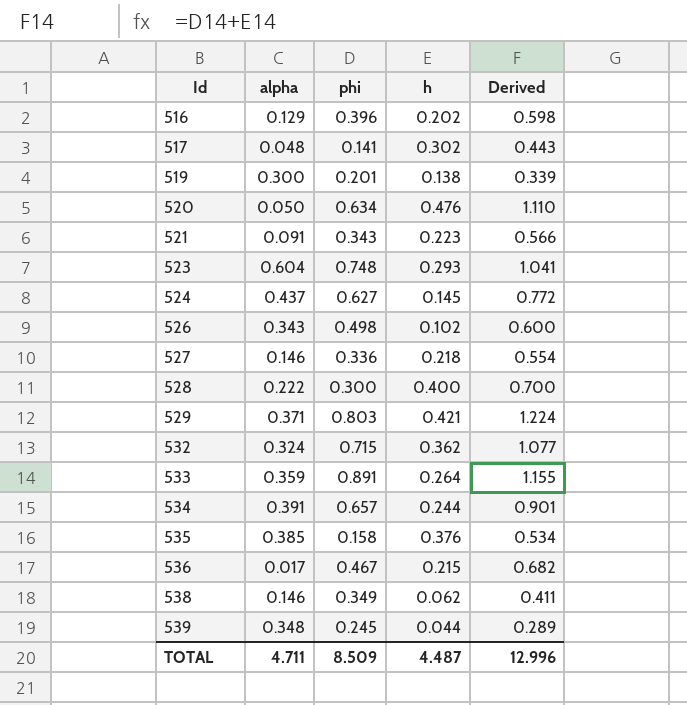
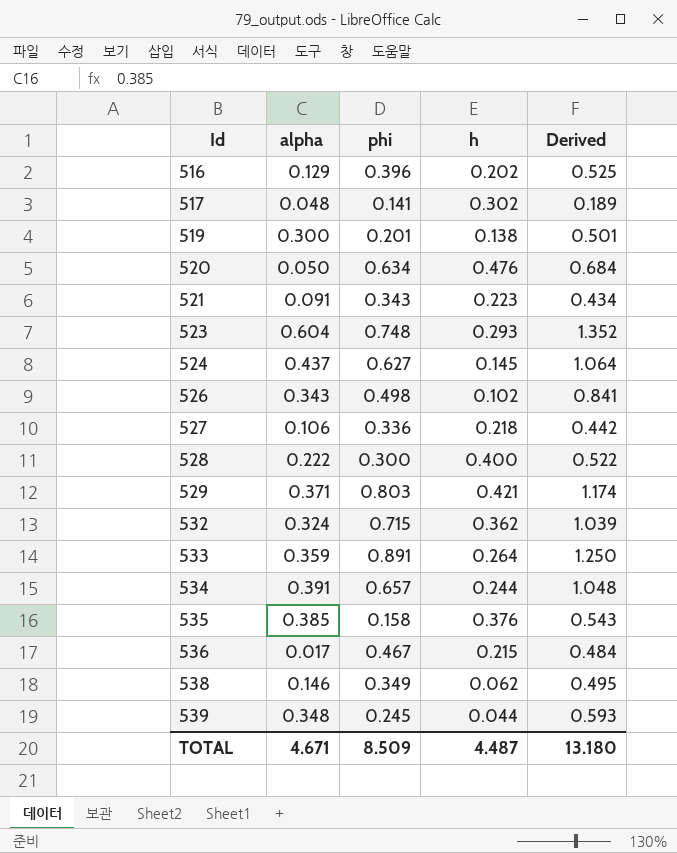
column Derived | formula: [phi] + [h] -> [alpha] + [phi]
527 | alpha: 0.146 -> 0.106
TOTAL | alpha: 4.711 -> 4.671
TOTAL | Derived: 12.996 -> 13.180

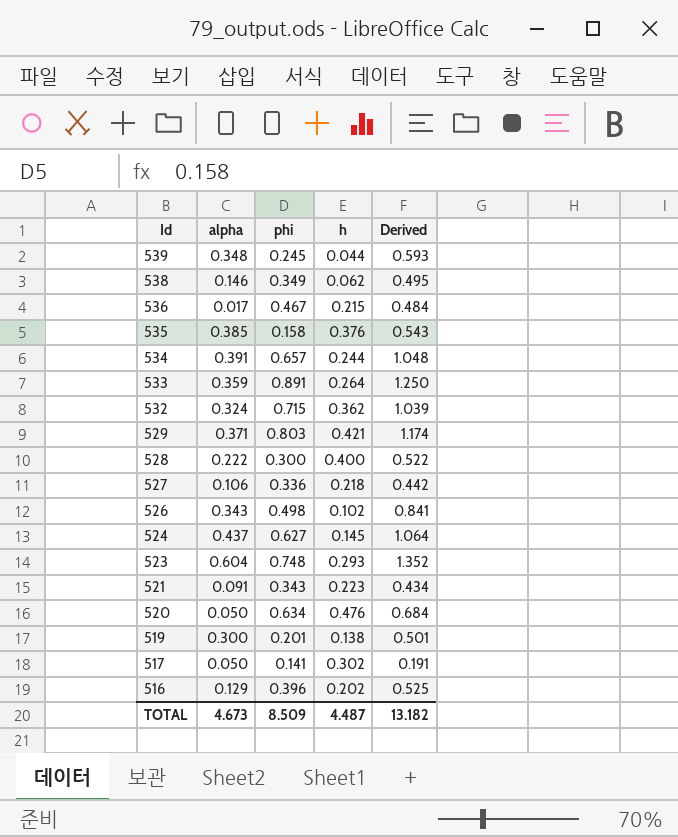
row order: Id ascending -> Id descending
517 | alpha: 0.048 -> 0.050
517 | Derived: 0.189 -> 0.191
TOTAL | alpha: 4.671 -> 4.673
TOTAL | Derived: 13.180 -> 13.182

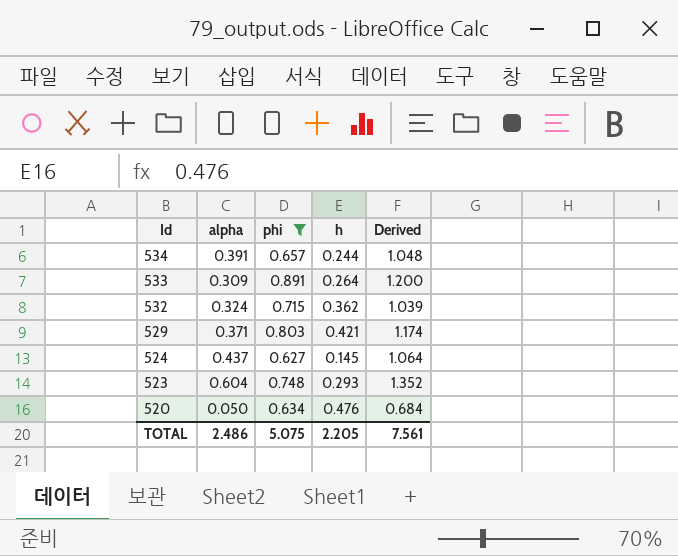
filter: none -> phi >= 0.627
533 | alpha: 0.359 -> 0.309
533 | Derived: 1.250 -> 1.200
TOTAL | alpha: 4.673 -> 2.486
TOTAL | phi: 8.509 -> 5.075
TOTAL | h: 4.487 -> 2.205
TOTAL | Derived: 13.182 -> 7.561

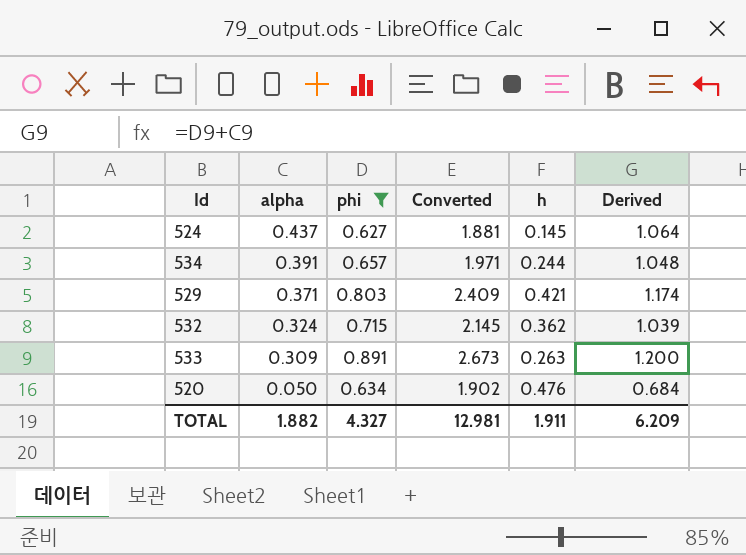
row order: Id descending -> alpha descending
column Converted | formula: none -> [phi] * 3
row 523: 0.604 | 0.748 | 0.293 | 1.352 -> none
533 | h: 0.264 -> 0.263
TOTAL | alpha: 2.486 -> 1.882
TOTAL | phi: 5.075 -> 4.327
TOTAL | h: 2.205 -> 1.911
TOTAL | Derived: 7.561 -> 6.209

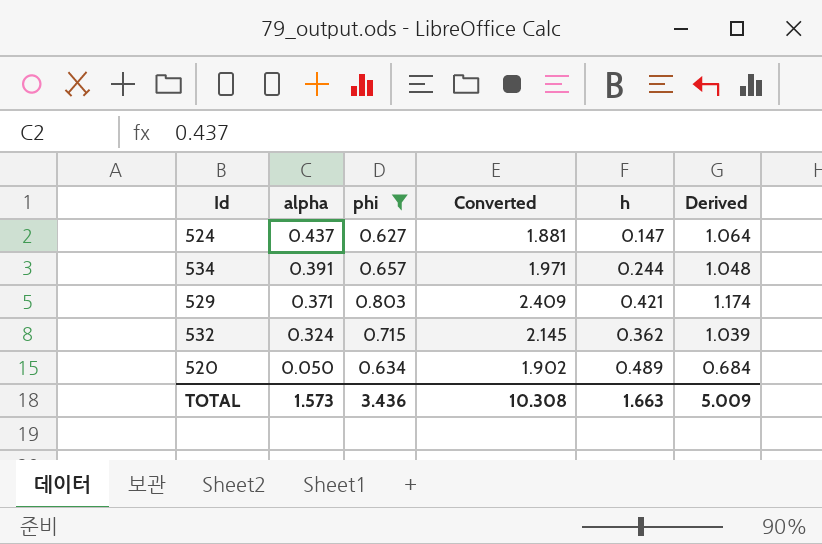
row 533: 0.309 | 0.891 | 2.673 | 0.263 | 1.200 -> none
524 | h: 0.145 -> 0.147
520 | h: 0.476 -> 0.489
TOTAL | alpha: 1.882 -> 1.573
TOTAL | phi: 4.327 -> 3.436
TOTAL | Converted: 12.981 -> 10.308
TOTAL | h: 1.911 -> 1.663
TOTAL | Derived: 6.209 -> 5.009

